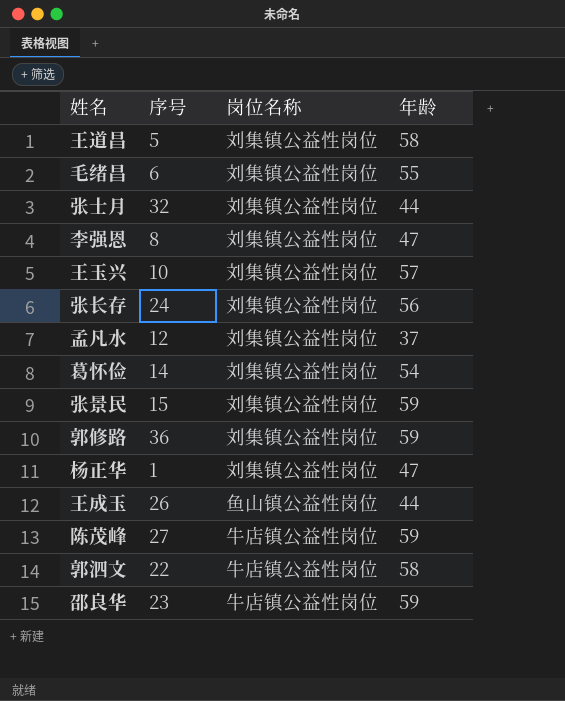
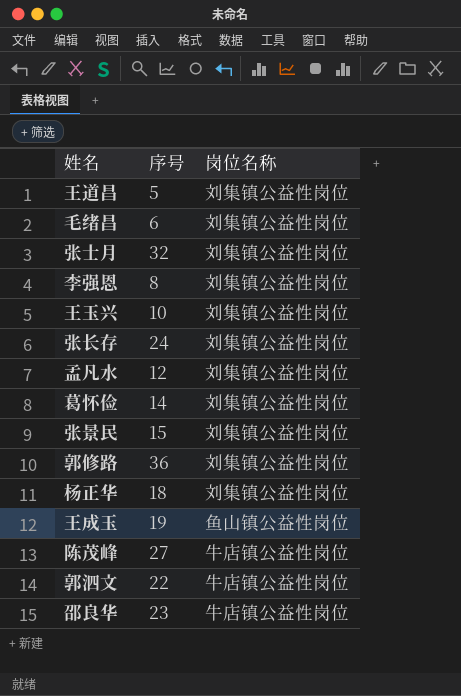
column 年龄 | position: 4 -> none
杨正华 | 序号: 1 -> 18
王成玉 | 序号: 26 -> 19

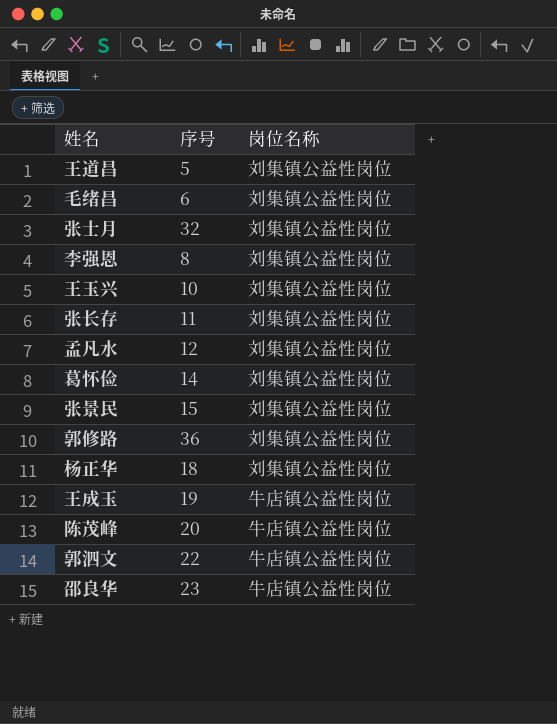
张长存 | 序号: 24 -> 11
王成玉 | 岗位名称: 鱼山镇公益性岗位 -> 牛店镇公益性岗位
陈茂峰 | 序号: 27 -> 20

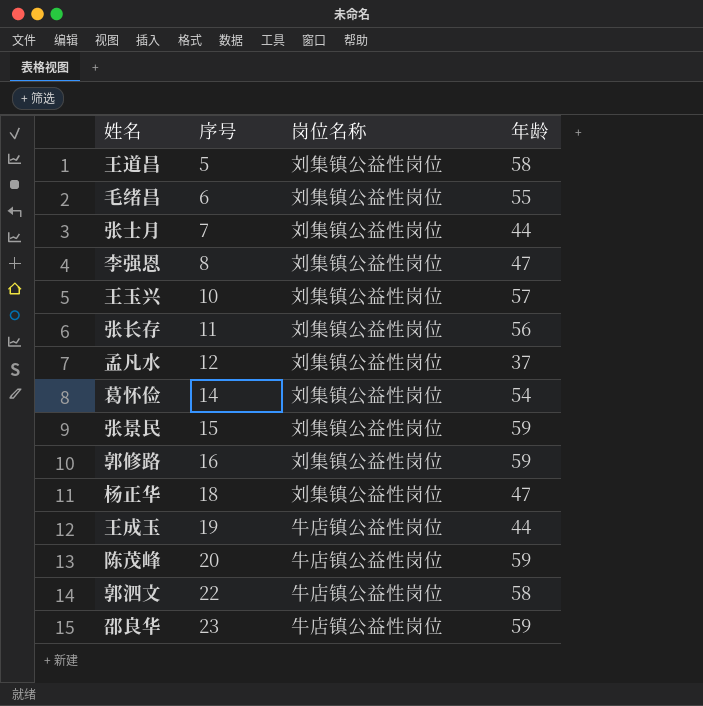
column 年龄 | position: none -> 4
张士月 | 序号: 32 -> 7
郭修路 | 序号: 36 -> 16

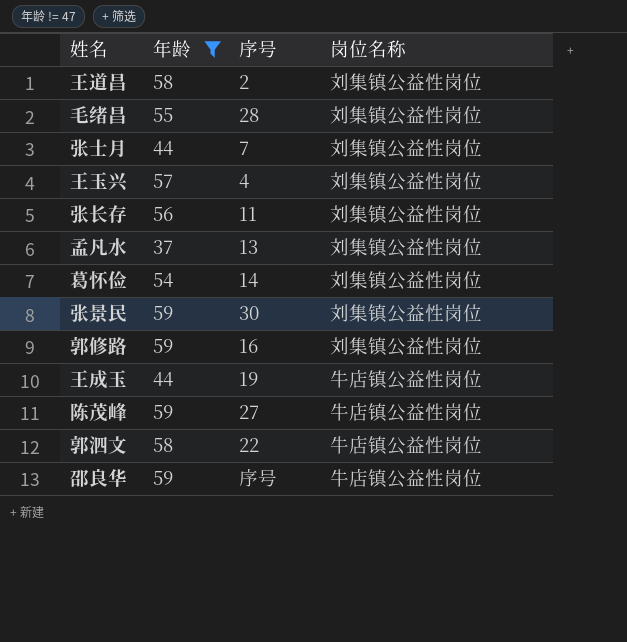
filter: none -> 年龄 != 47
column 年龄 | position: 4 -> 2
王道昌 | 序号: 5 -> 2
毛绪昌 | 序号: 6 -> 28
王玉兴 | 序号: 10 -> 4
孟凡水 | 序号: 12 -> 13
张景民 | 序号: 15 -> 30
陈茂峰 | 序号: 20 -> 27
邵良华 | 序号: 23 -> 序号

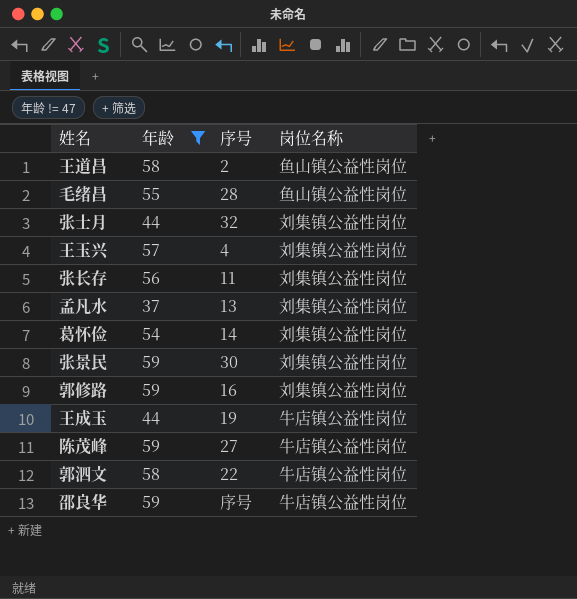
王道昌 | 岗位名称: 刘集镇公益性岗位 -> 鱼山镇公益性岗位
毛绪昌 | 岗位名称: 刘集镇公益性岗位 -> 鱼山镇公益性岗位
张士月 | 序号: 7 -> 32

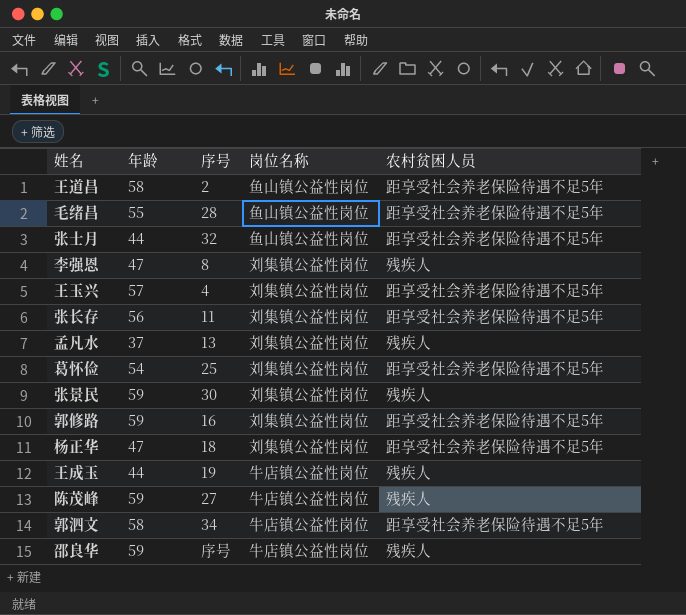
filter: 年龄 != 47 -> none
column 农村贫困人员 | position: none -> 5
张士月 | 岗位名称: 刘集镇公益性岗位 -> 鱼山镇公益性岗位
葛怀俭 | 序号: 14 -> 25
郭泗文 | 序号: 22 -> 34

